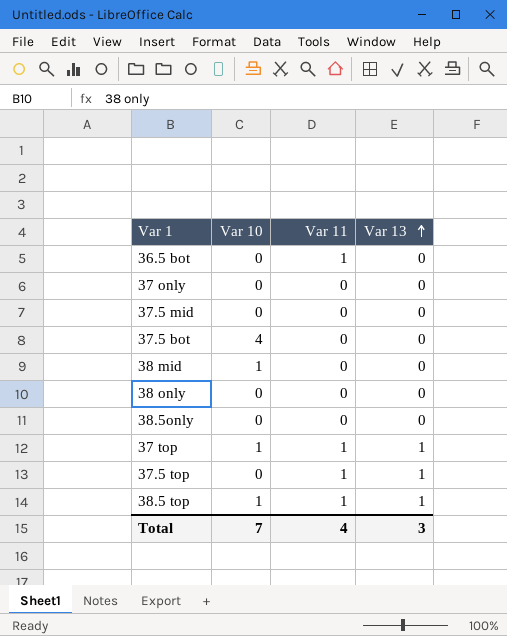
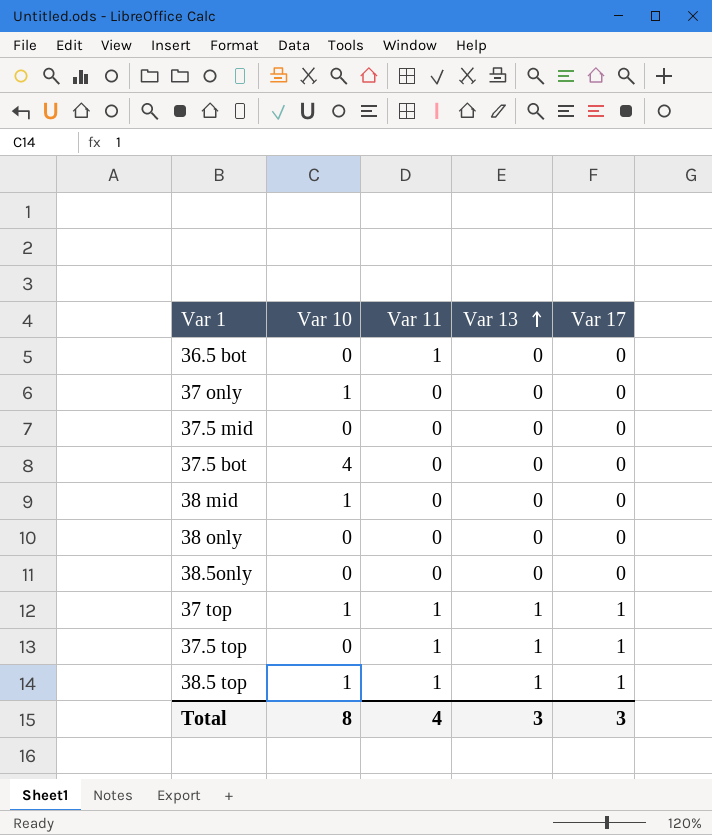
column Var 17 | position: none -> 5
37 only | Var 10: 0 -> 1
Total | Var 10: 7 -> 8

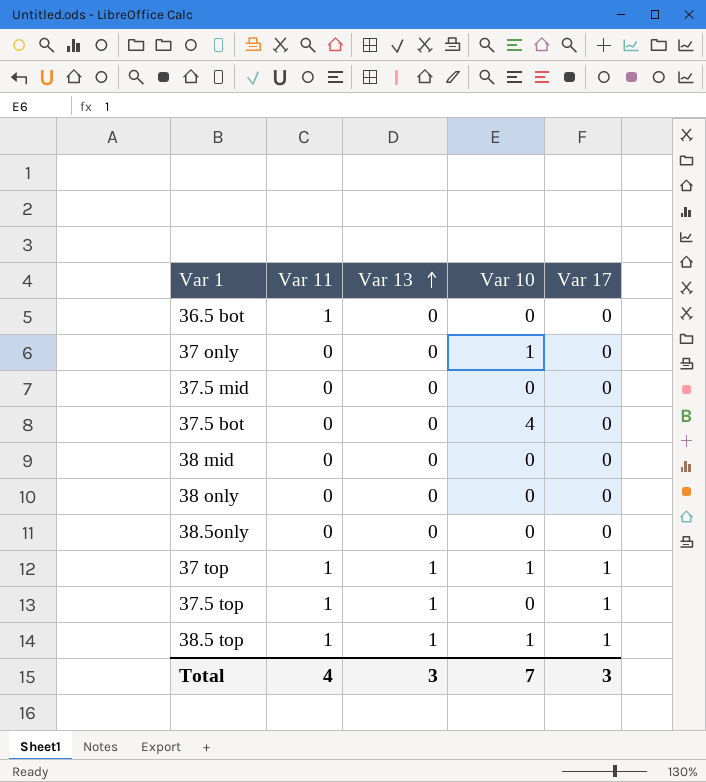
column Var 10 | position: 2 -> 4
38 mid | Var 10: 1 -> 0
Total | Var 10: 8 -> 7

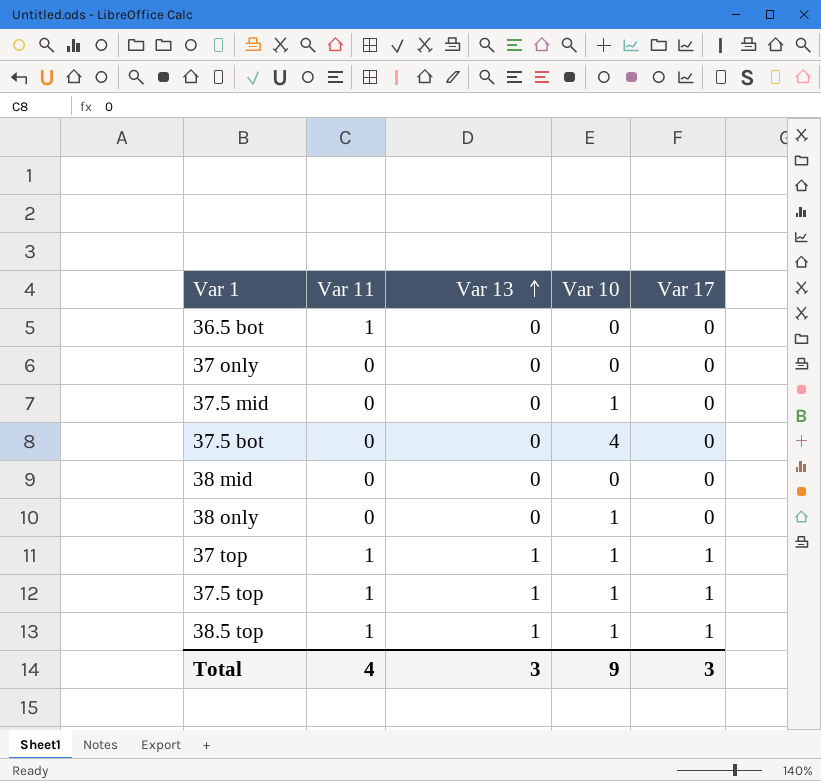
row 38.5only: 0 | 0 | 0 | 0 -> none
37 only | Var 10: 1 -> 0
37.5 mid | Var 10: 0 -> 1
38 only | Var 10: 0 -> 1
37.5 top | Var 10: 0 -> 1
Total | Var 10: 7 -> 9

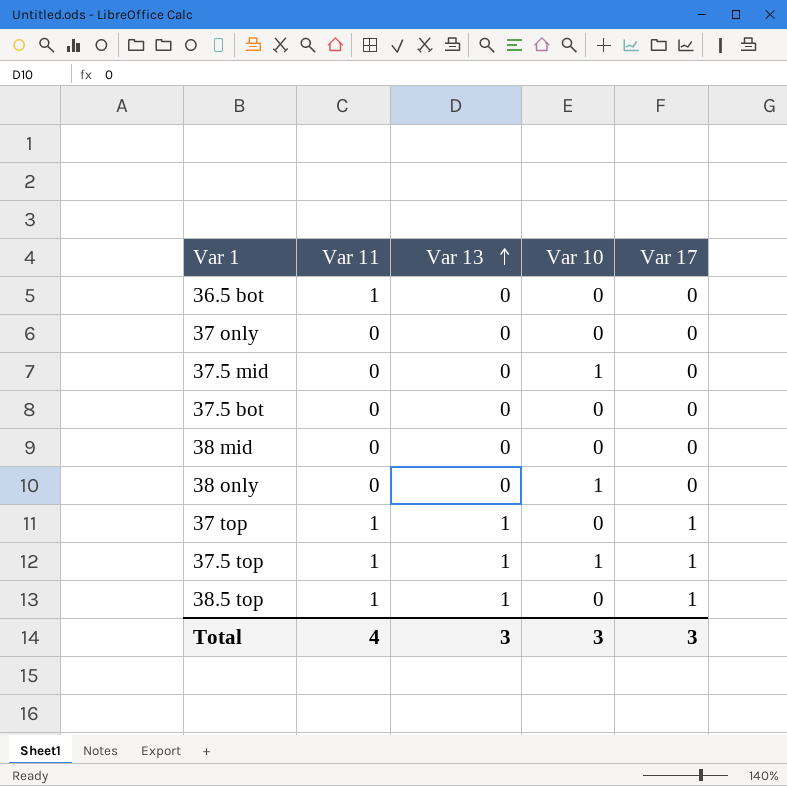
37.5 bot | Var 10: 4 -> 0
37 top | Var 10: 1 -> 0
38.5 top | Var 10: 1 -> 0
Total | Var 10: 9 -> 3

